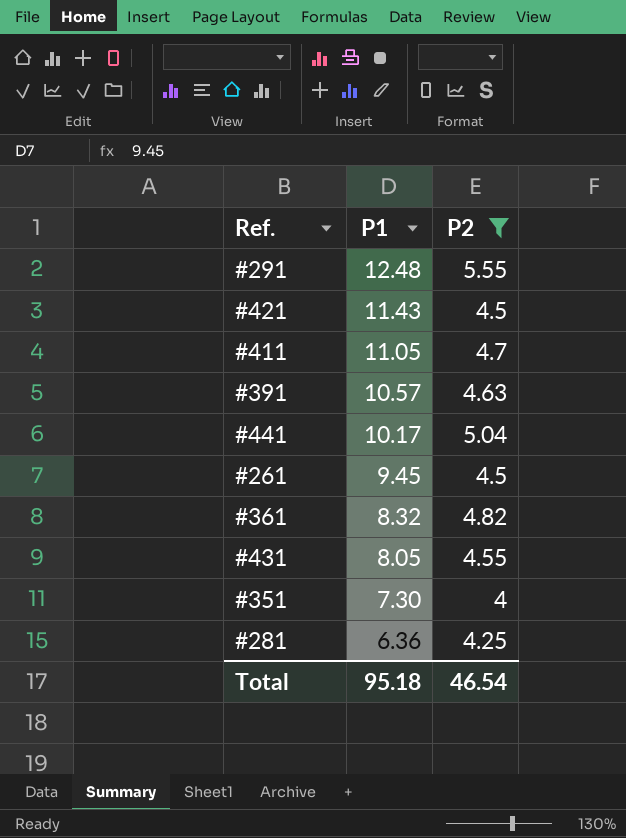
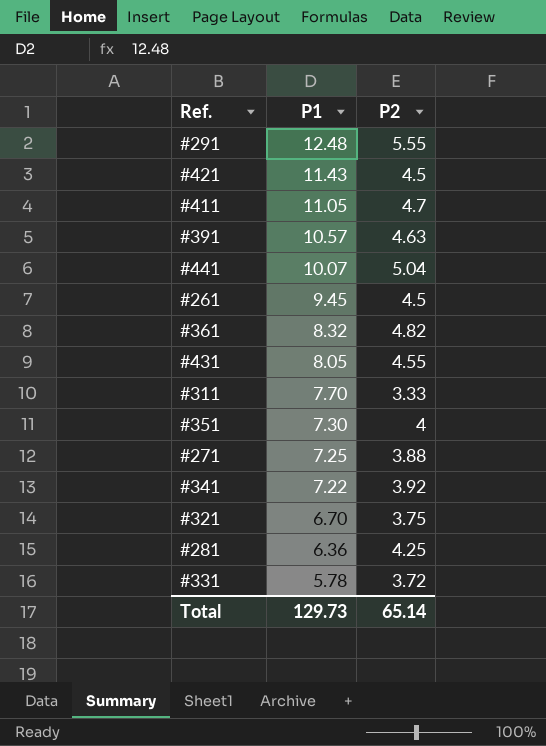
filter: P2 >= 4 -> none
#441 | P1: 10.17 -> 10.07
Total | P1: 95.18 -> 129.73
Total | P2: 46.54 -> 65.14

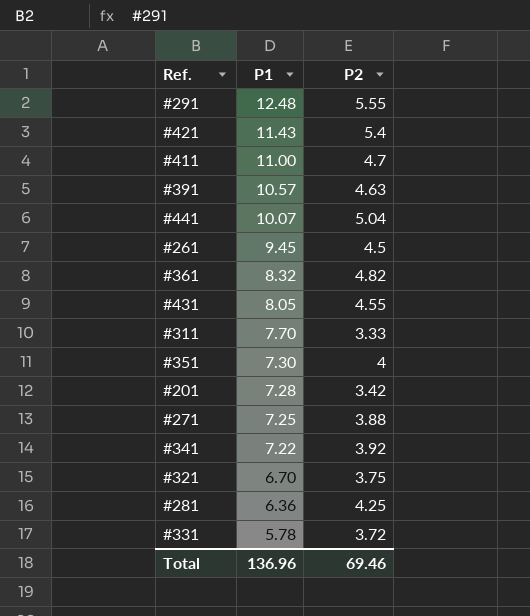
#421 | P2: 4.5 -> 5.4
#411 | P1: 11.05 -> 11.00
row #201: none -> 7.28 | 3.42
Total | P1: 129.73 -> 136.96
Total | P2: 65.14 -> 69.46

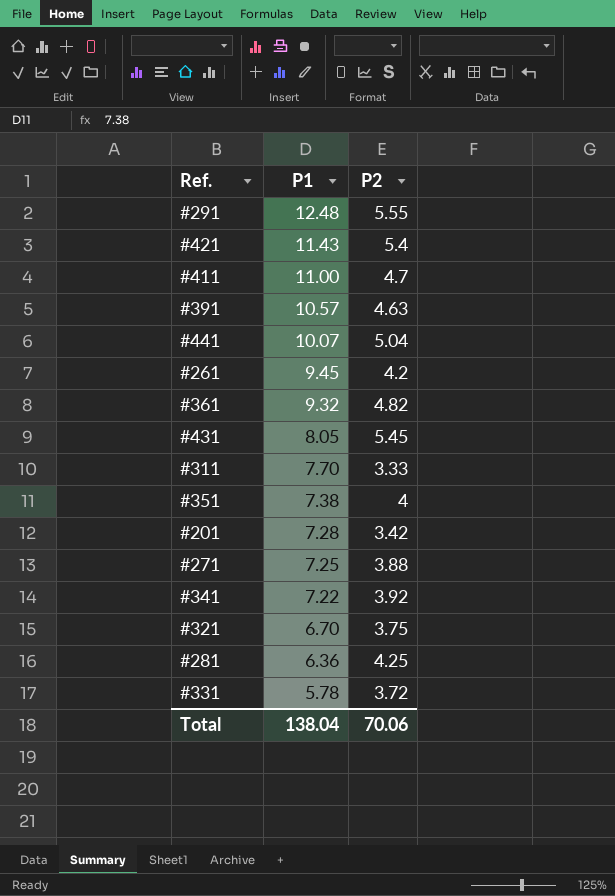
#261 | P2: 4.5 -> 4.2
#361 | P1: 8.32 -> 9.32
#431 | P2: 4.55 -> 5.45
#351 | P1: 7.30 -> 7.38
Total | P1: 136.96 -> 138.04
Total | P2: 69.46 -> 70.06

